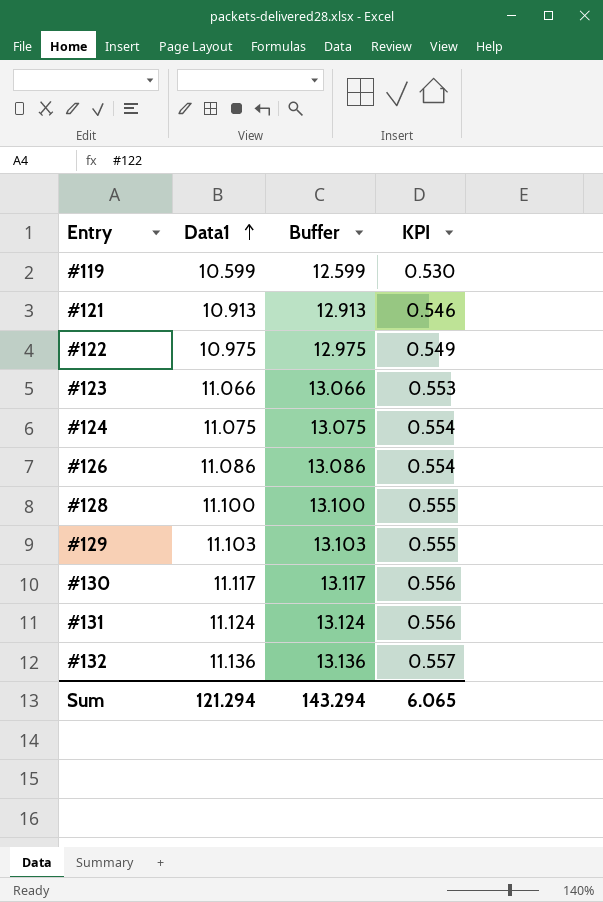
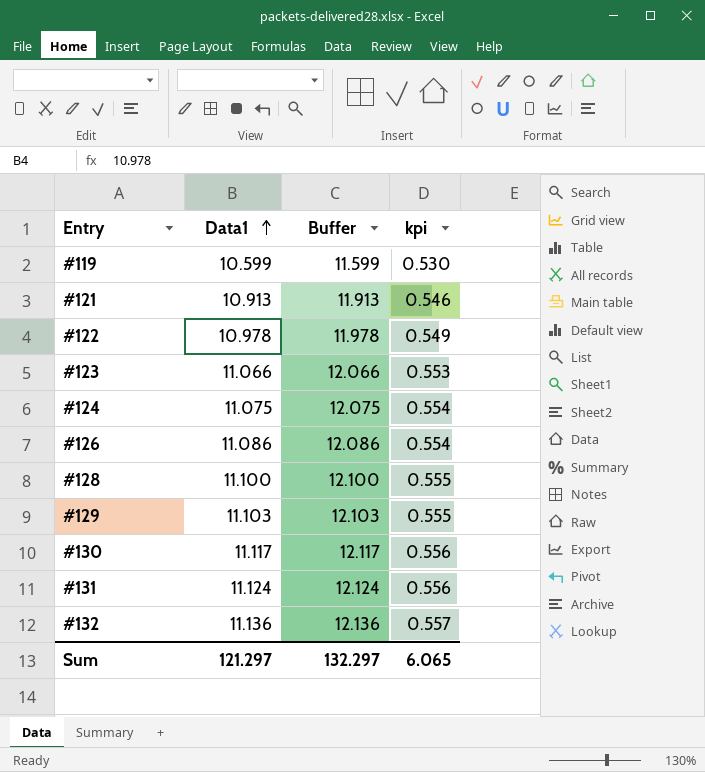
column Buffer | formula: [Data1] + 2 -> [Data1] + 1
column name: KPI -> kpi
#122 | Data1: 10.975 -> 10.978
Sum | Data1: 121.294 -> 121.297
Sum | Buffer: 143.294 -> 132.297

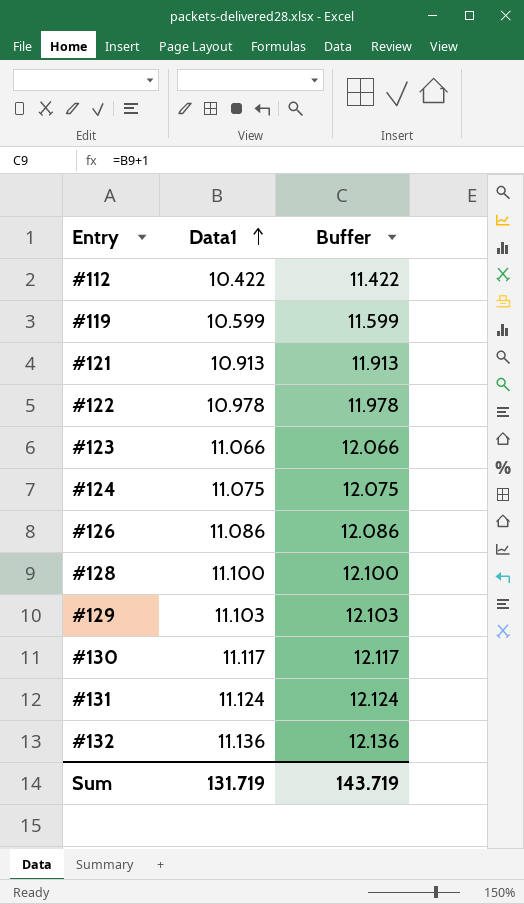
column kpi | formula: [Data1] * 0.05 -> none
row #112: none -> 10.422 | 11.422
Sum | Data1: 121.297 -> 131.719
Sum | Buffer: 132.297 -> 143.719

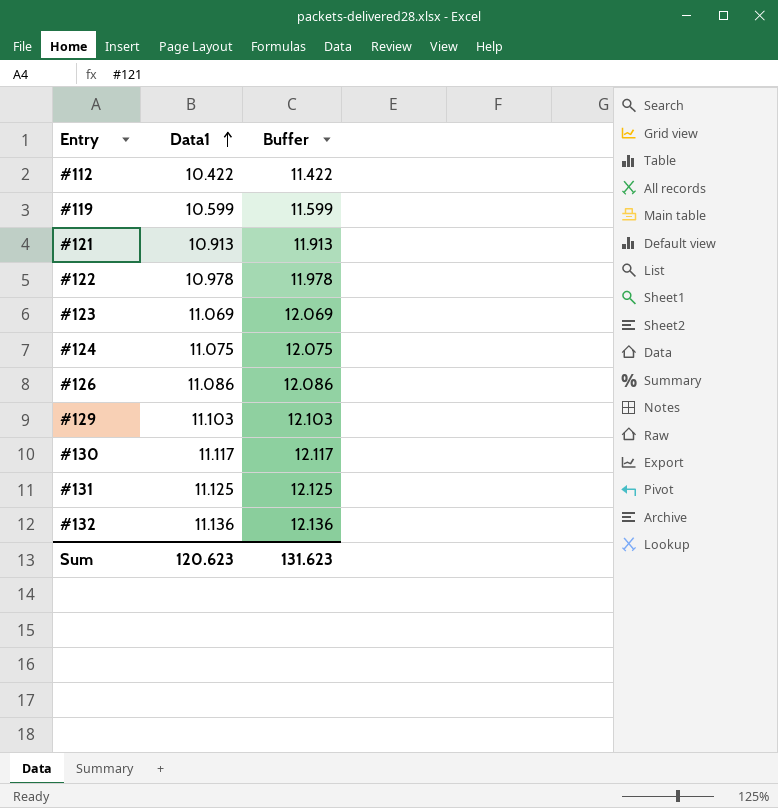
row #128: 11.100 | 12.100 -> none
#123 | Data1: 11.066 -> 11.069
#123 | Buffer: 12.066 -> 12.069
#131 | Data1: 11.124 -> 11.125
#131 | Buffer: 12.124 -> 12.125
Sum | Data1: 131.719 -> 120.623
Sum | Buffer: 143.719 -> 131.623

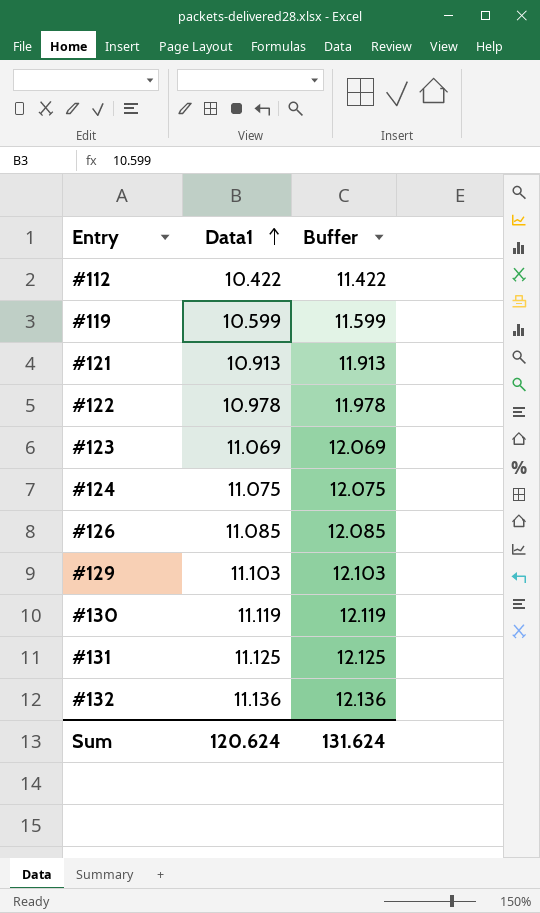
#126 | Data1: 11.086 -> 11.085
#126 | Buffer: 12.086 -> 12.085
#130 | Data1: 11.117 -> 11.119
#130 | Buffer: 12.117 -> 12.119
Sum | Data1: 120.623 -> 120.624
Sum | Buffer: 131.623 -> 131.624

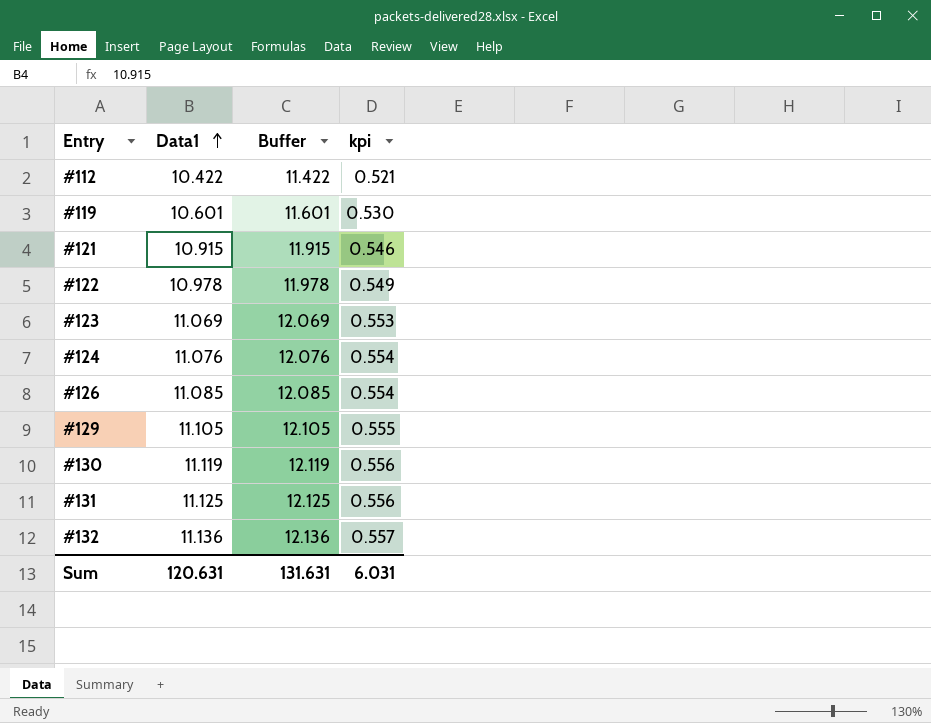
column kpi | formula: none -> [Data1] * 0.05
#119 | Data1: 10.599 -> 10.601
#119 | Buffer: 11.599 -> 11.601
#121 | Data1: 10.913 -> 10.915
#121 | Buffer: 11.913 -> 11.915
#124 | Data1: 11.075 -> 11.076
#124 | Buffer: 12.075 -> 12.076
#129 | Data1: 11.103 -> 11.105
#129 | Buffer: 12.103 -> 12.105
Sum | Data1: 120.624 -> 120.631
Sum | Buffer: 131.624 -> 131.631

